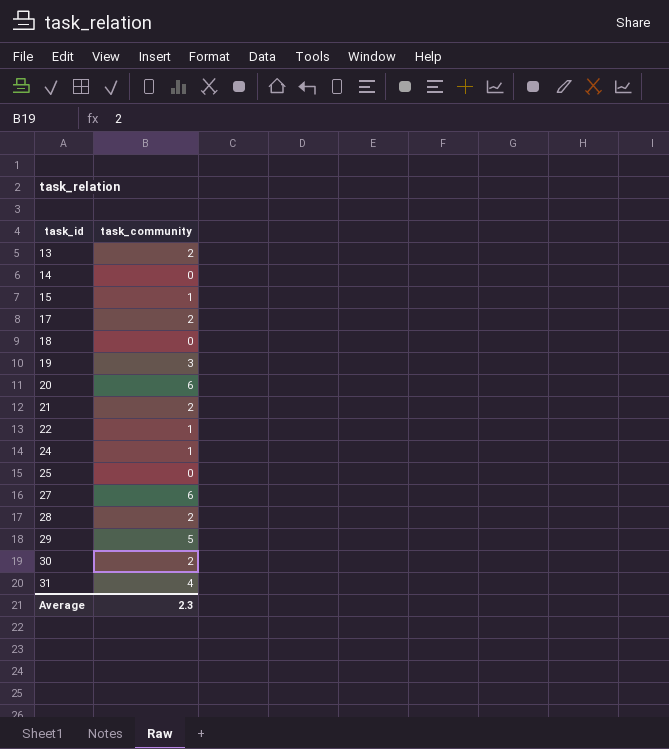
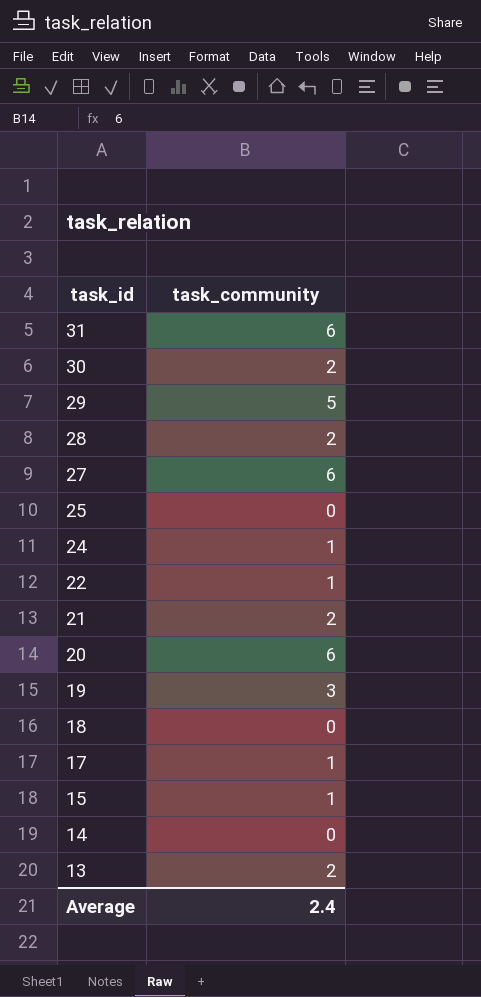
row order: task_id ascending -> task_id descending
31 | task_community: 4 -> 6
17 | task_community: 2 -> 1
Average | task_community: 2.3 -> 2.4

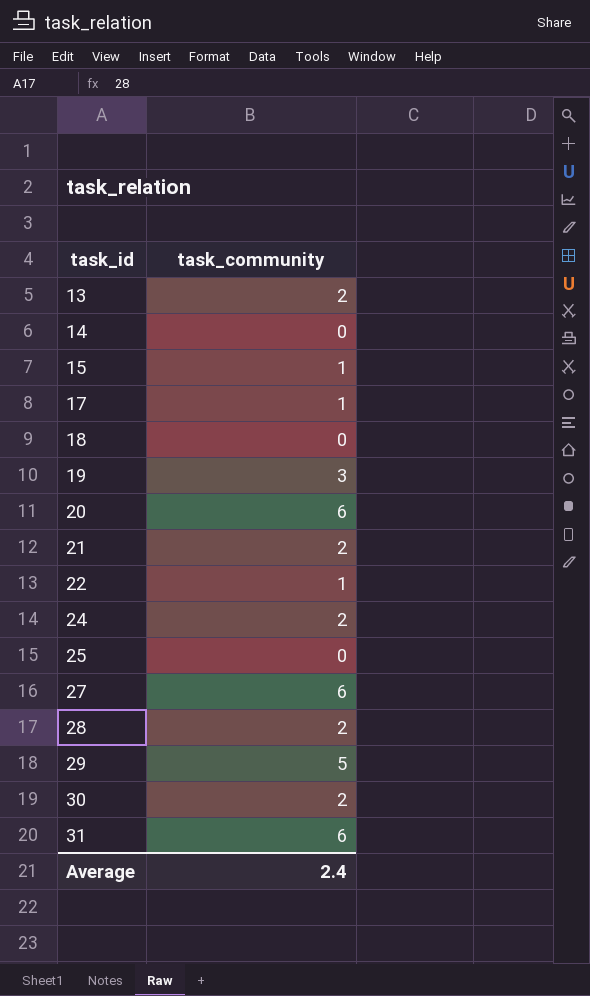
row order: task_id descending -> task_id ascending
24 | task_community: 1 -> 2

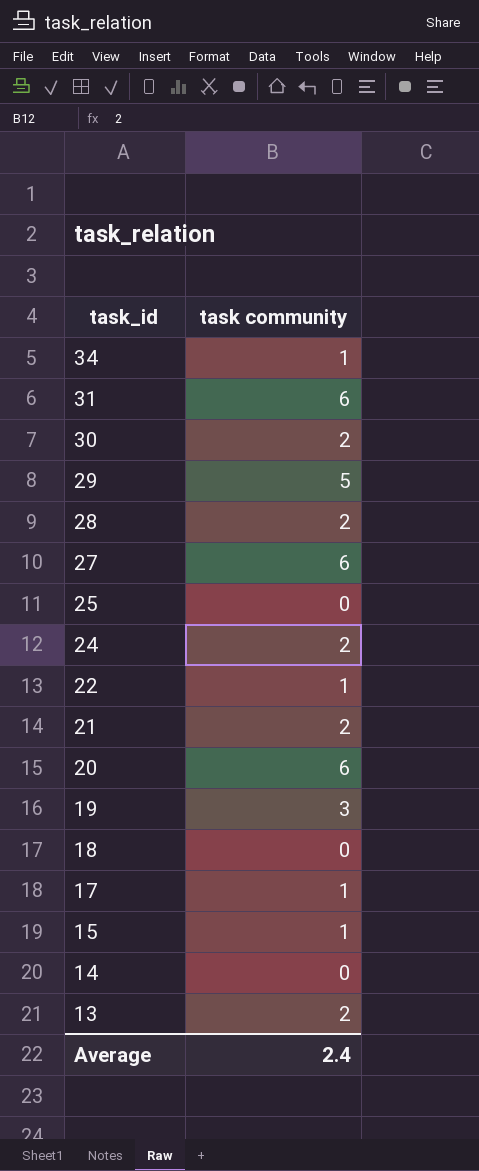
row order: task_id ascending -> task_id descending
column name: task_community -> task community
row 34: none -> 1

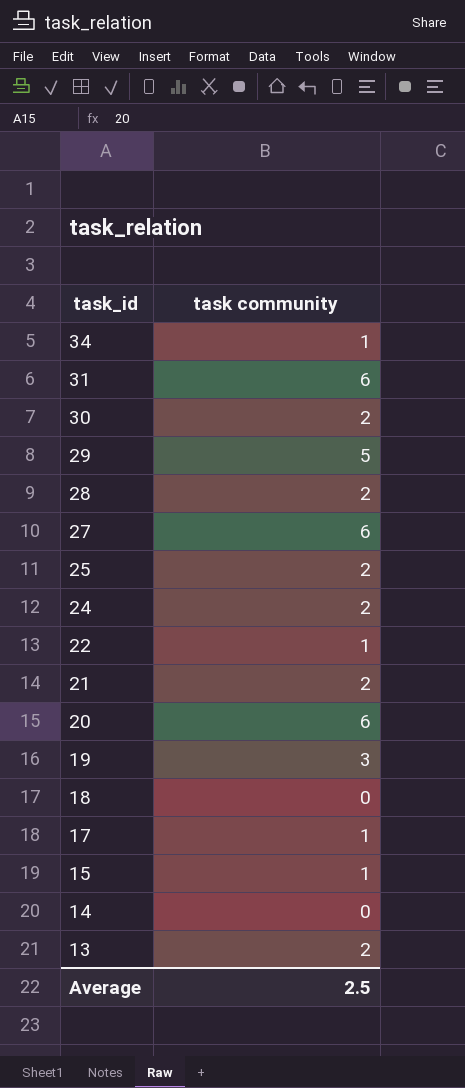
25 | task community: 0 -> 2
Average | task community: 2.4 -> 2.5

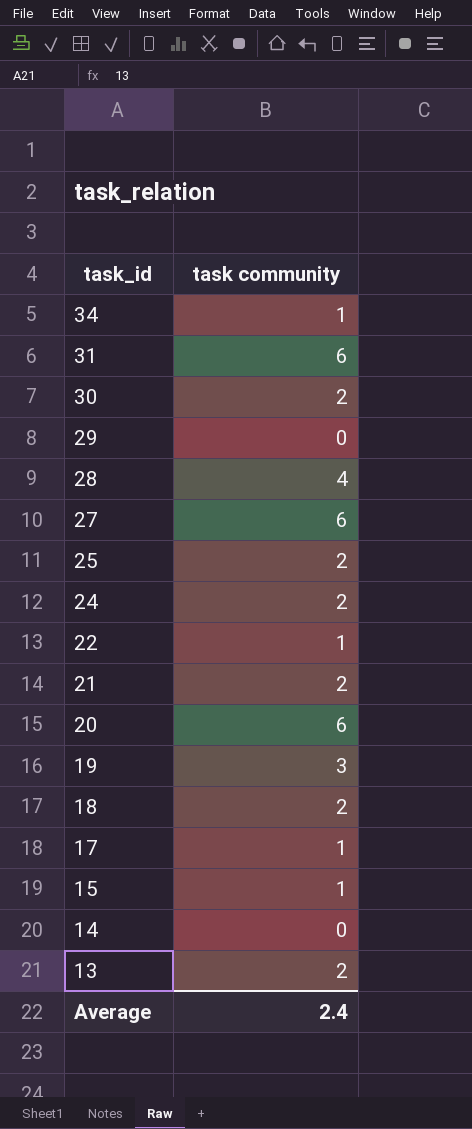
29 | task community: 5 -> 0
28 | task community: 2 -> 4
18 | task community: 0 -> 2
Average | task community: 2.5 -> 2.4

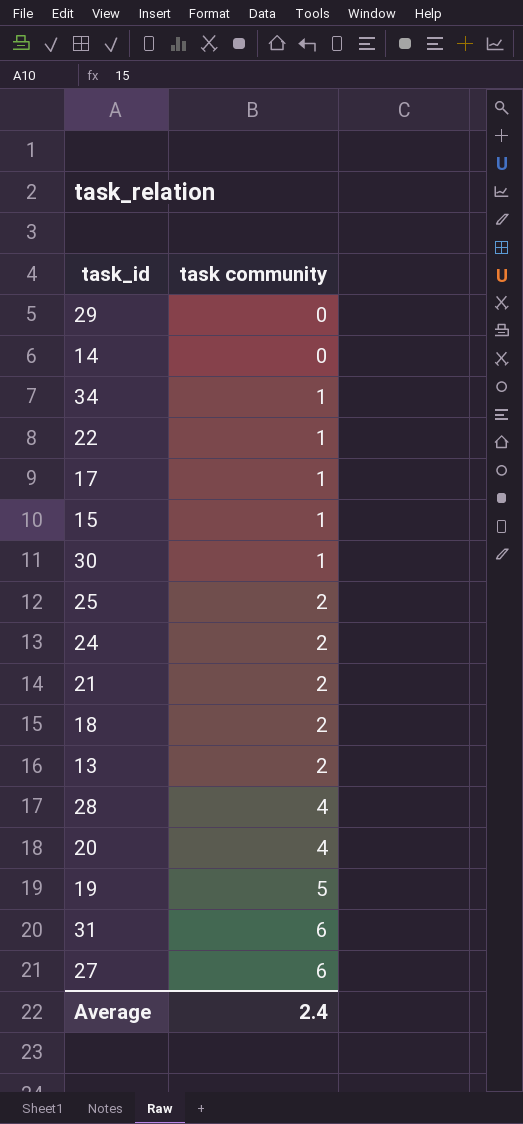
row order: task_id descending -> task community ascending
30 | task community: 2 -> 1
20 | task community: 6 -> 4
19 | task community: 3 -> 5

